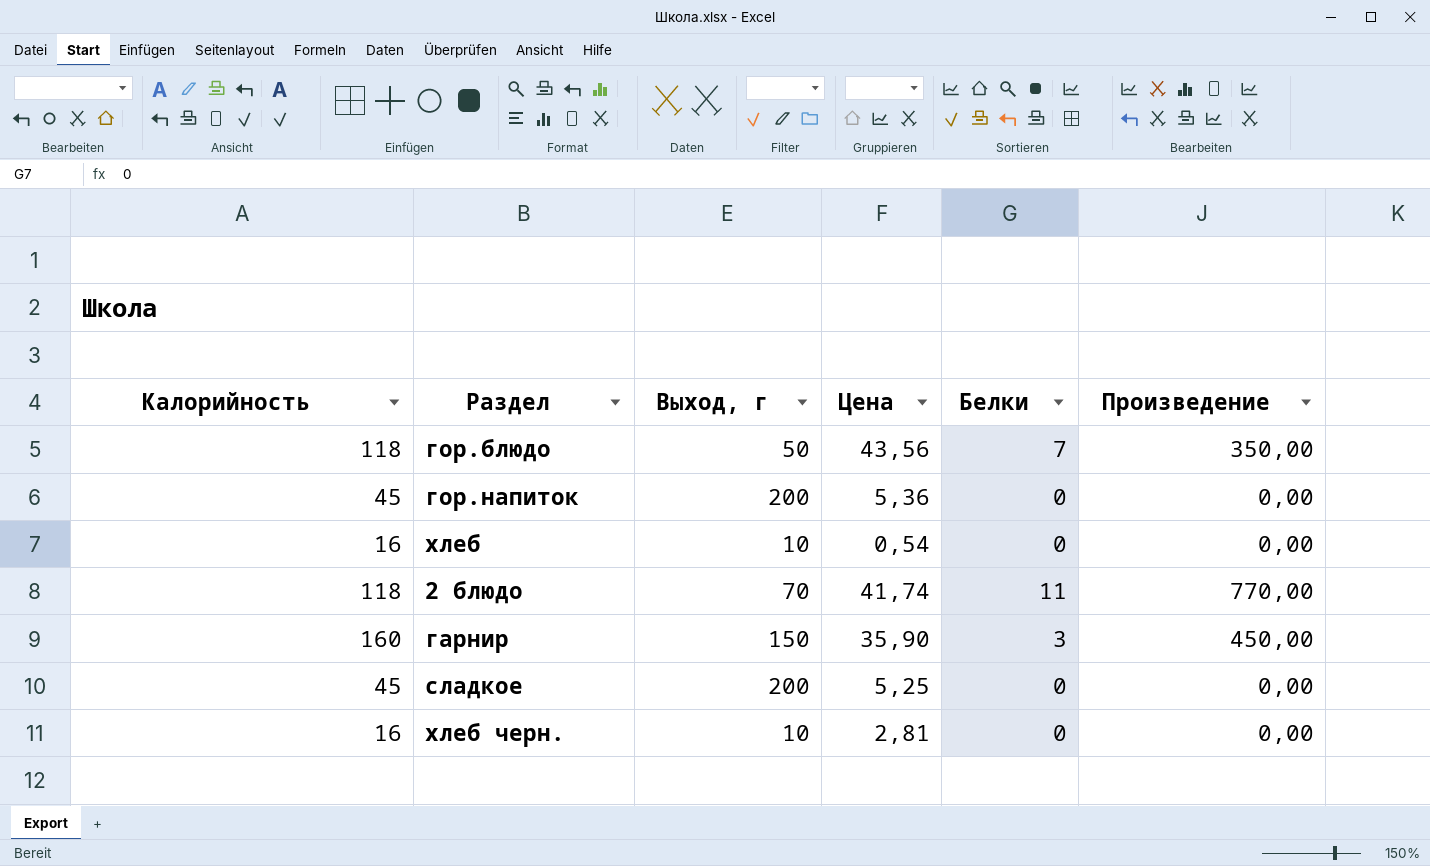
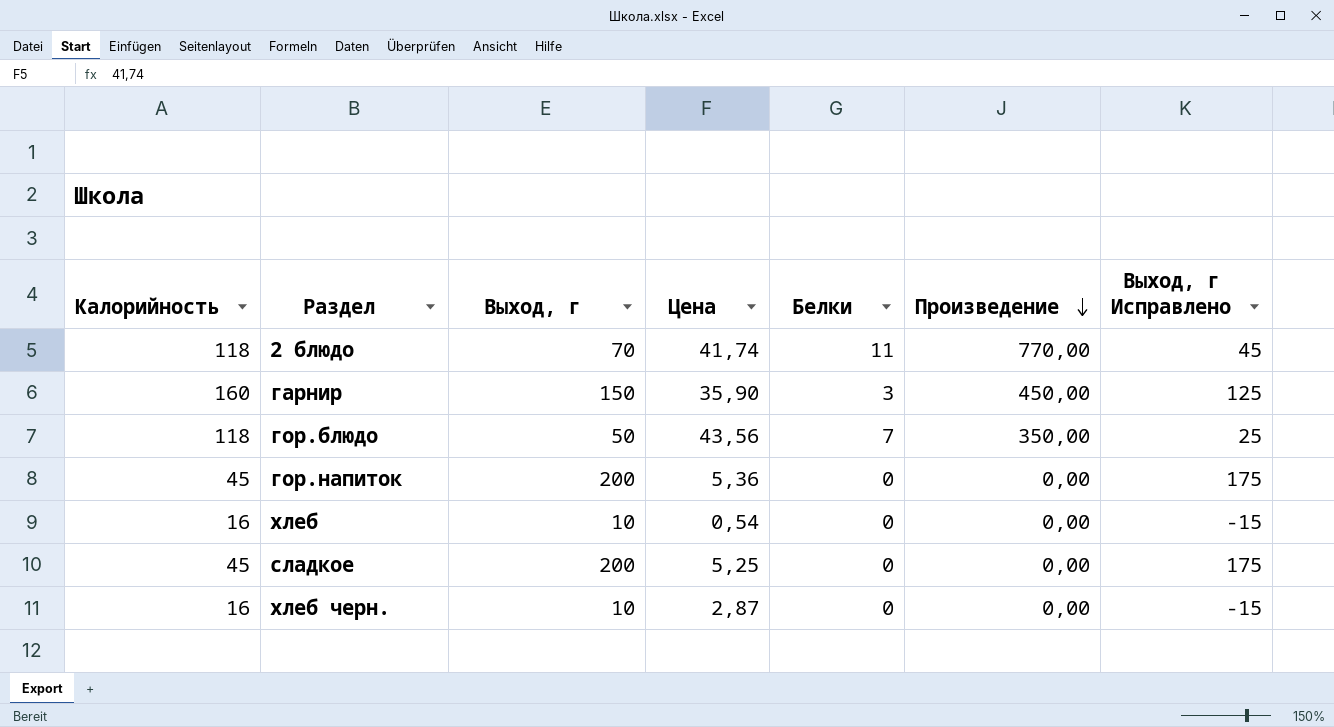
row order: none -> Произведение descending
column Выход, г Исправлено | formula: none -> [Выход, г] - 25
хлеб черн. | Цена: 2,81 -> 2,87

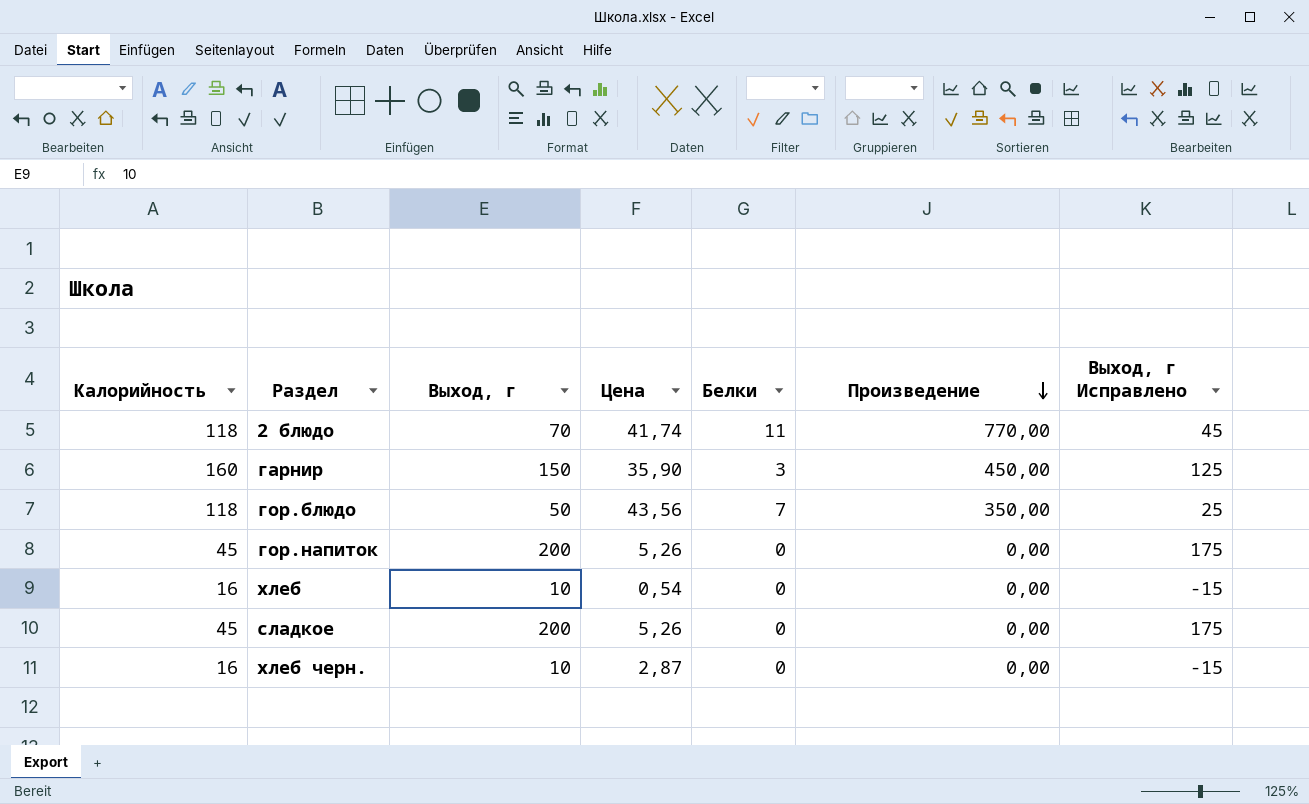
гор.напиток | Цена: 5,36 -> 5,26
сладкое | Цена: 5,25 -> 5,26

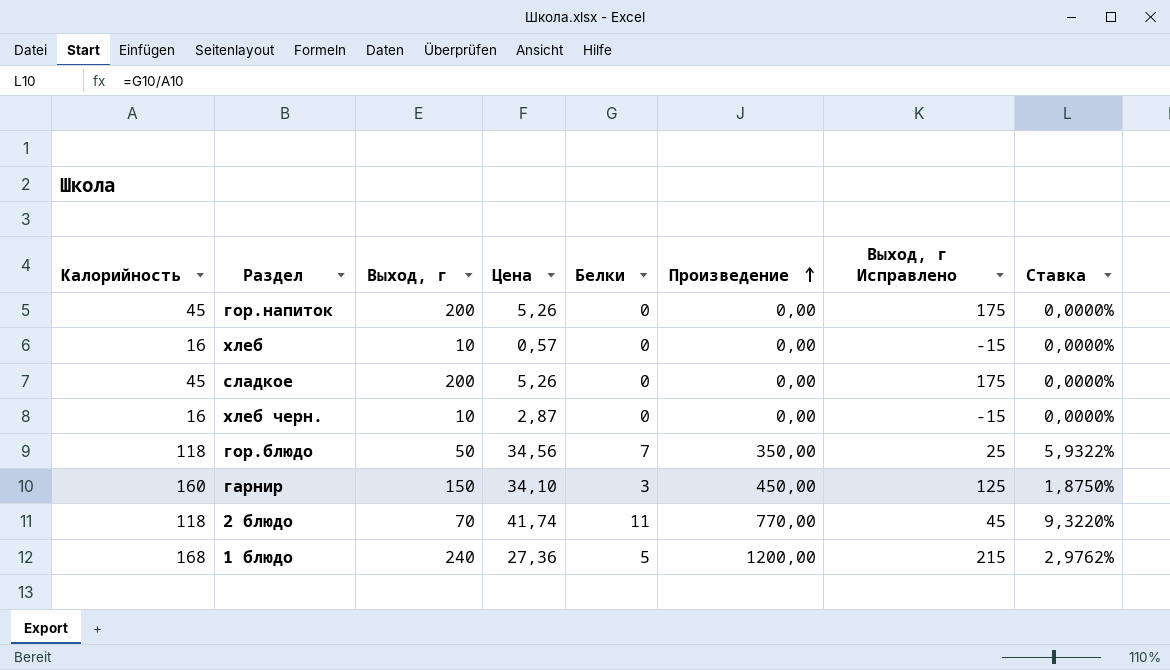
row order: Произведение descending -> Произведение ascending
column Ставка | formula: none -> [Белки] / [Калорийность]
хлеб | Цена: 0,54 -> 0,57
гор.блюдо | Цена: 43,56 -> 34,56
гарнир | Цена: 35,90 -> 34,10
row 1 блюдо: none -> 168 | 240 | 27,36 | 5 | 1200,00 | 215 | 2,9762%

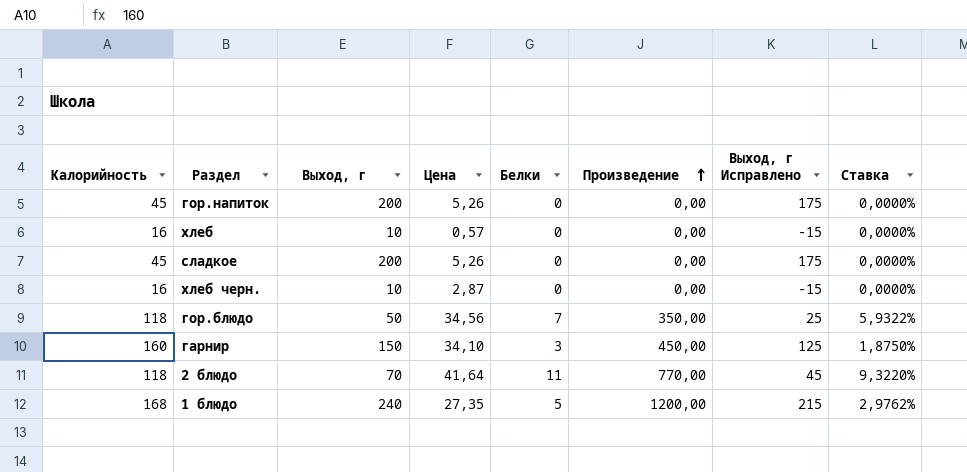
2 блюдо | Цена: 41,74 -> 41,64
1 блюдо | Цена: 27,36 -> 27,35

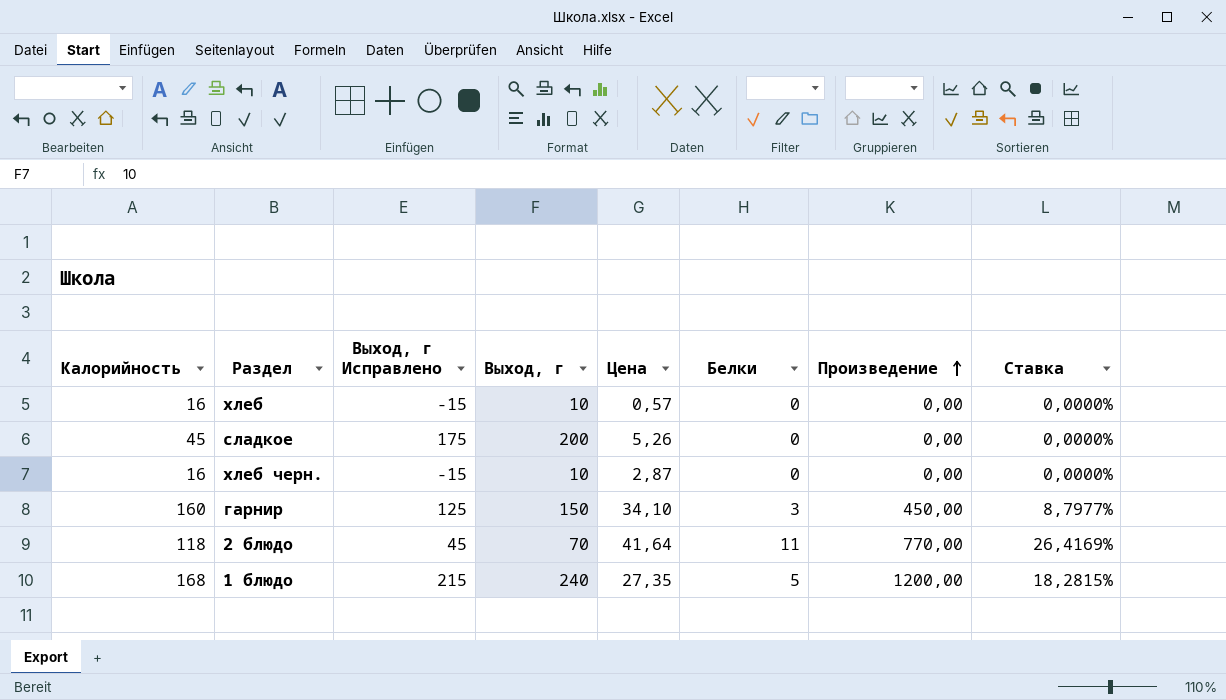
column Выход, г Исправлено | position: 7 -> 3
column Ставка | formula: [Белки] / [Калорийность] -> [Белки] / [Цена]
row гор.напиток: 45 | 200 | 5,26 | 0 | 0,00 | 175 | 0,0000% -> none
row гор.блюдо: 118 | 50 | 34,56 | 7 | 350,00 | 25 | 5,9322% -> none

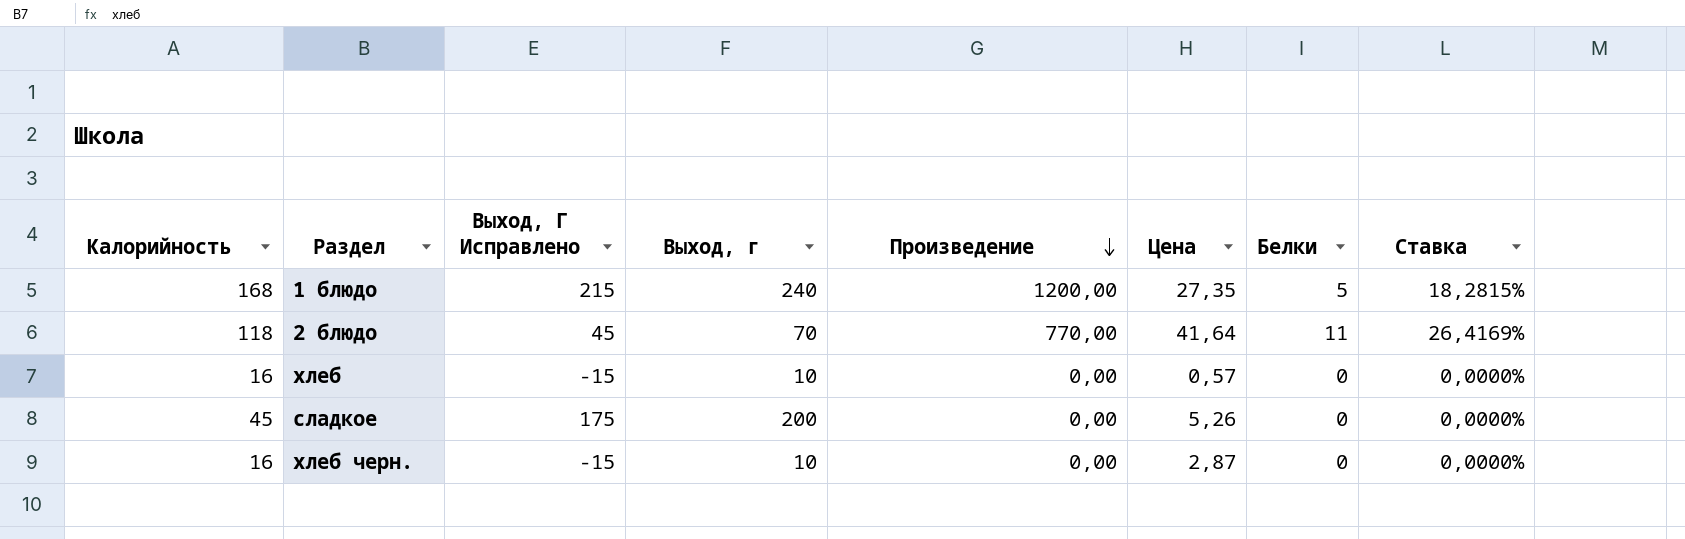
row order: Произведение ascending -> Произведение descending
column name: Выход, г Исправлено -> Выход, Г Исправлено
column Произведение | position: 7 -> 5
row гарнир: 160 | 125 | 150 | 34,10 | 3 | 450,00 | 8,7977% -> none

